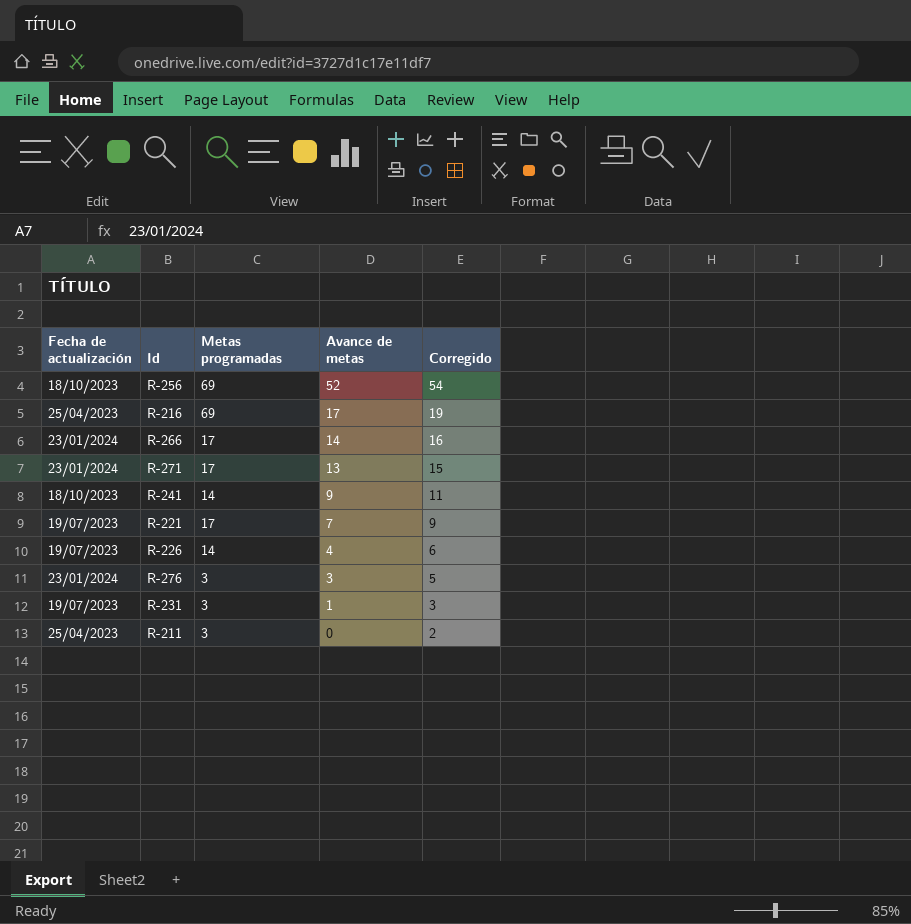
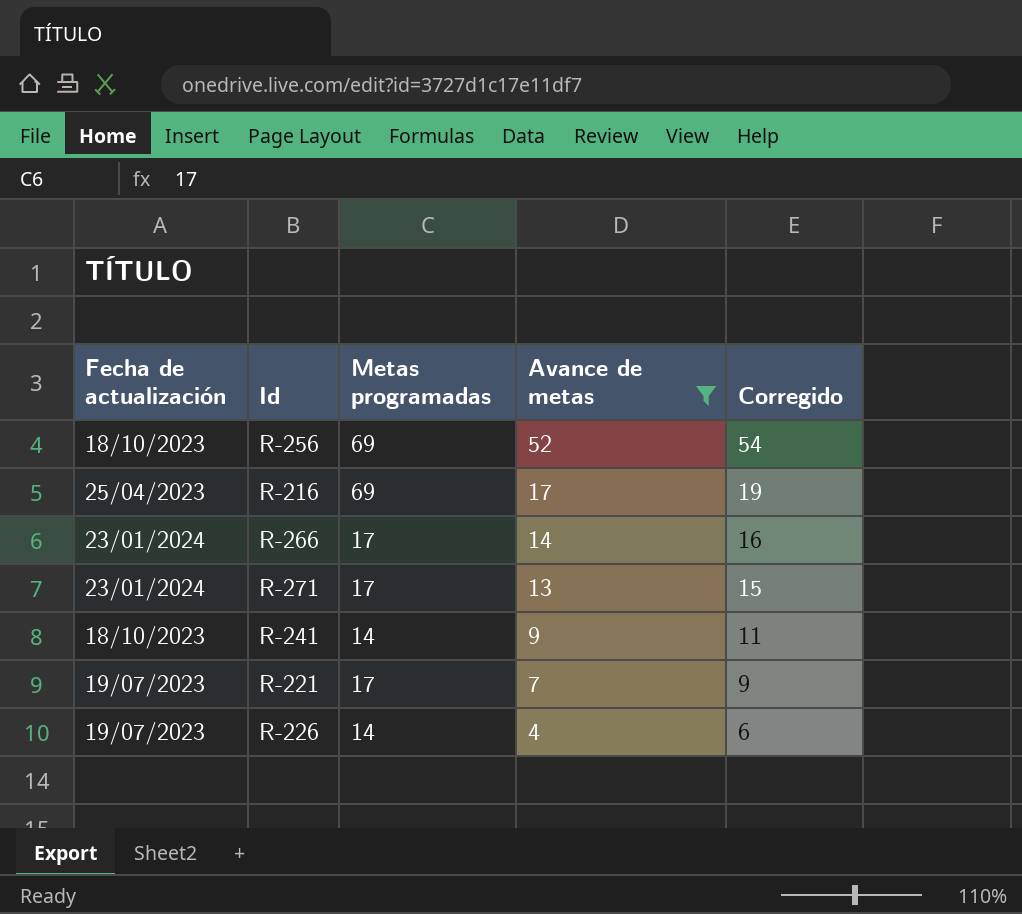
filter: none -> Avance de metas >= 4

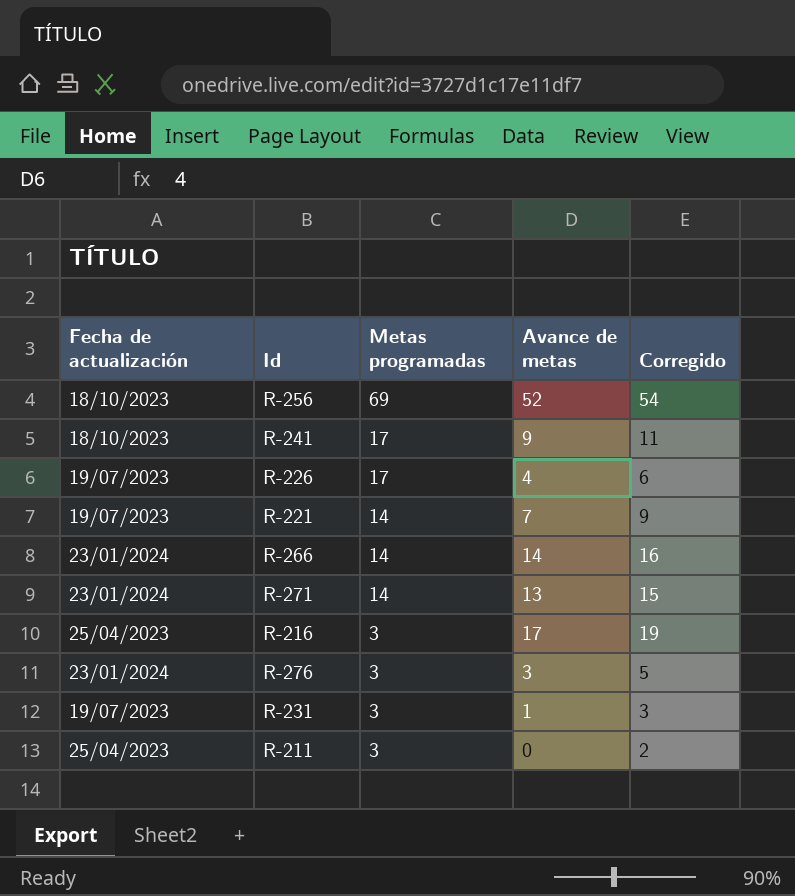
filter: Avance de metas >= 4 -> none
row order: Avance de metas descending -> Metas programadas descending
R-241 | Metas programadas: 14 -> 17
R-226 | Metas programadas: 14 -> 17
R-221 | Metas programadas: 17 -> 14
R-266 | Metas programadas: 17 -> 14
R-271 | Metas programadas: 17 -> 14
R-216 | Metas programadas: 69 -> 3

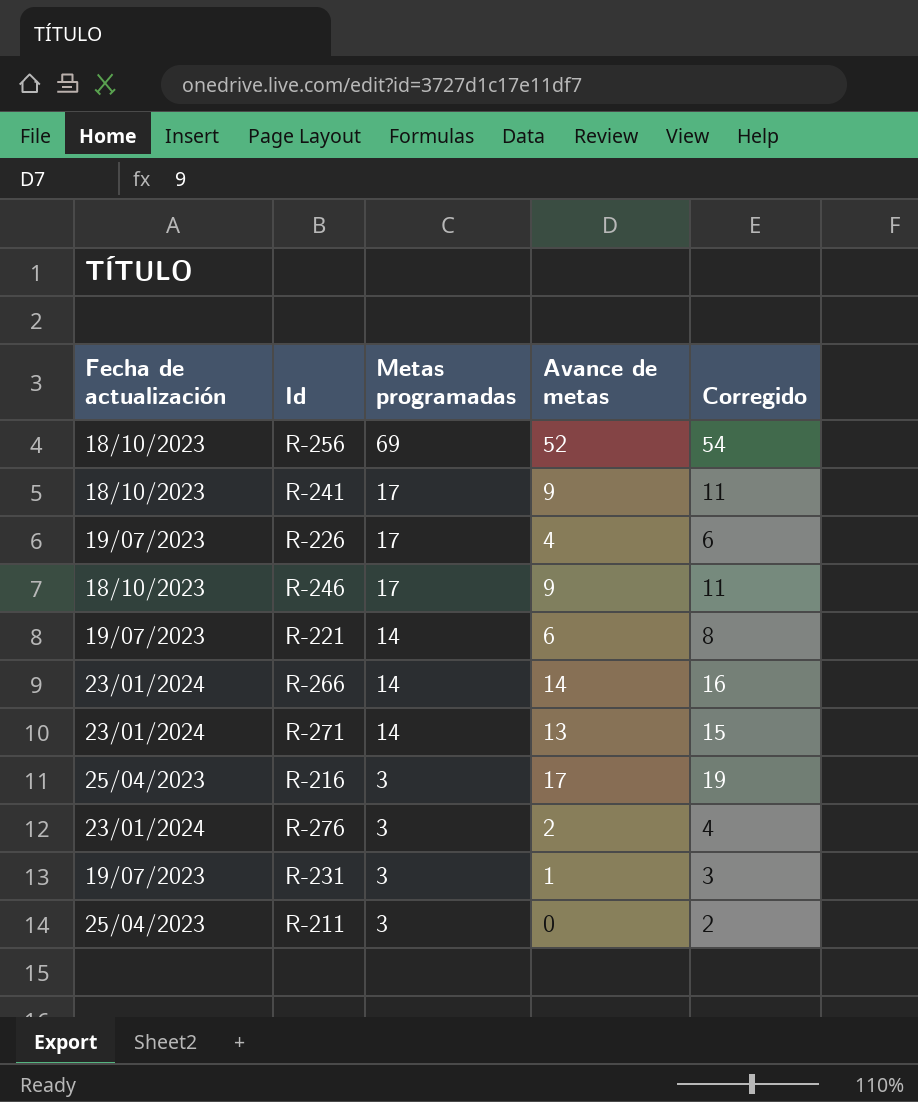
row R-246: none -> 18/10/2023 | 17 | 9 | 11
R-221 | Avance de metas: 7 -> 6
R-221 | Corregido: 9 -> 8
R-276 | Avance de metas: 3 -> 2
R-276 | Corregido: 5 -> 4

